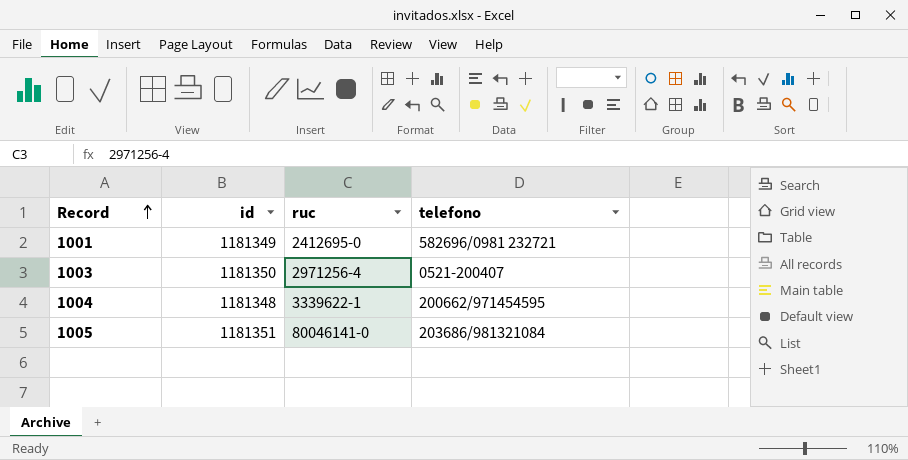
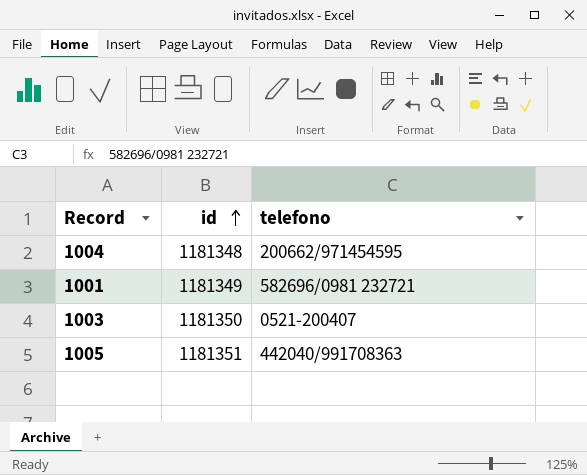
row order: Record ascending -> id ascending
column ruc | position: 3 -> none
1005 | telefono: 203686/981321084 -> 442040/991708363

